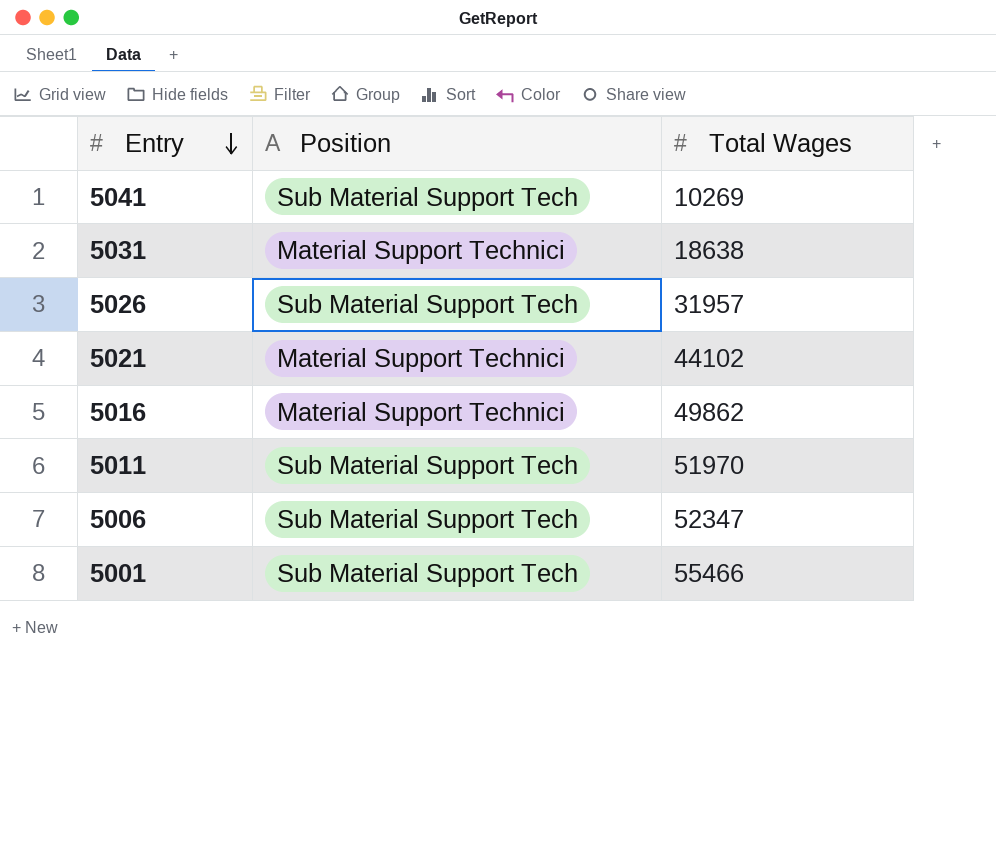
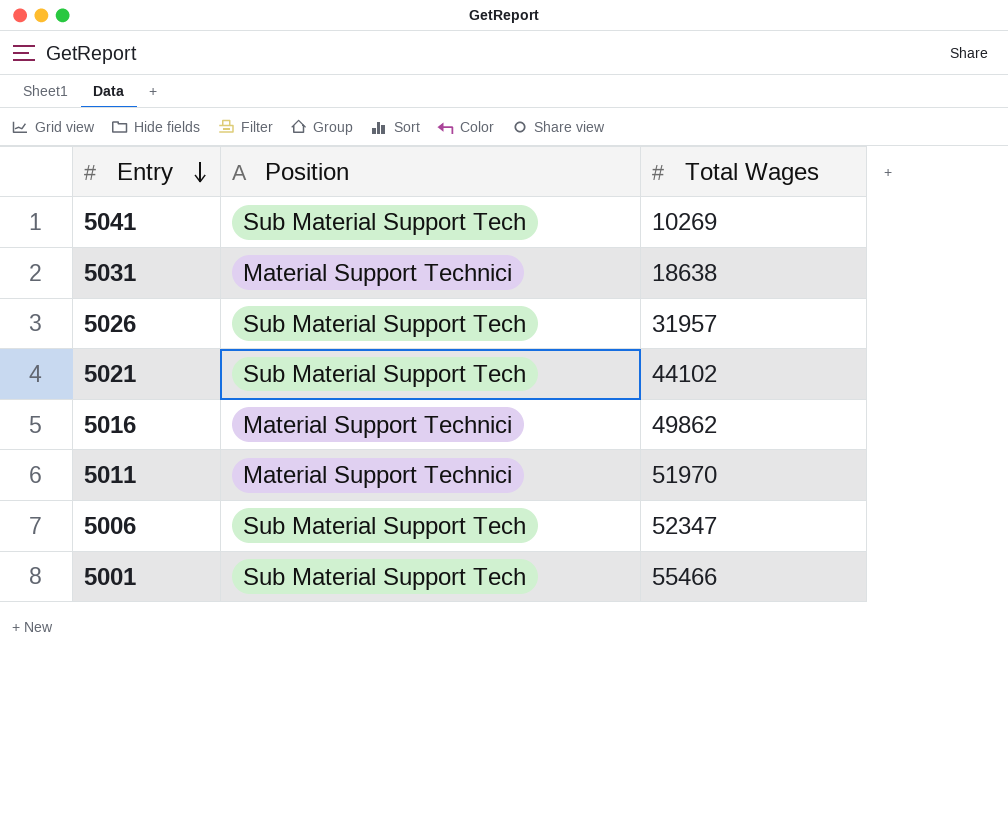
5021 | Position: Material Support Technici -> Sub Material Support Tech
5011 | Position: Sub Material Support Tech -> Material Support Technici

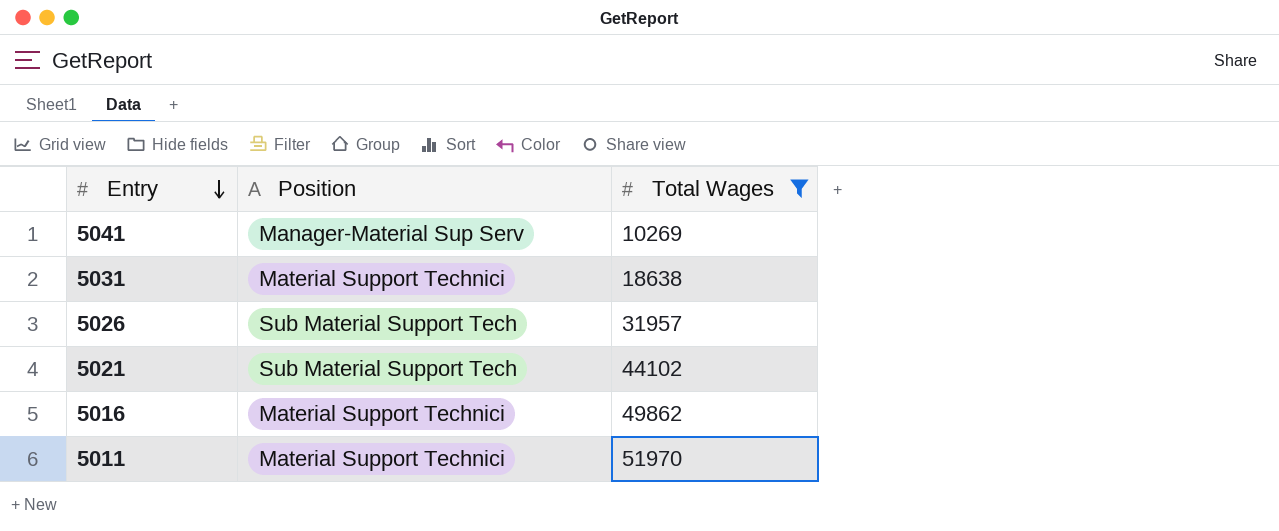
filter: none -> Total Wages <= 51970
5041 | Position: Sub Material Support Tech -> Manager-Material Sup Serv

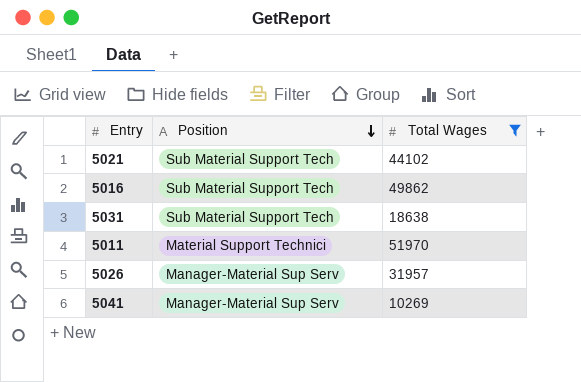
row order: Entry descending -> Position descending
5016 | Position: Material Support Technici -> Sub Material Support Tech
5031 | Position: Material Support Technici -> Sub Material Support Tech
5026 | Position: Sub Material Support Tech -> Manager-Material Sup Serv

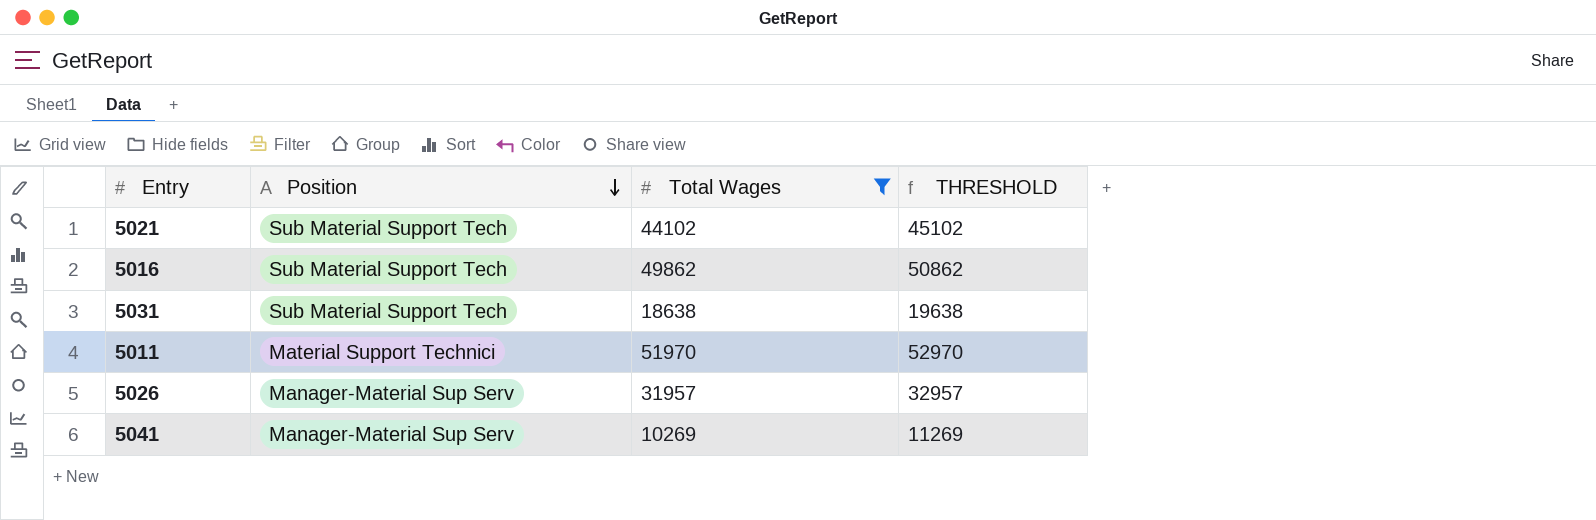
column THRESHOLD | formula: none -> [Total Wages] + 1000

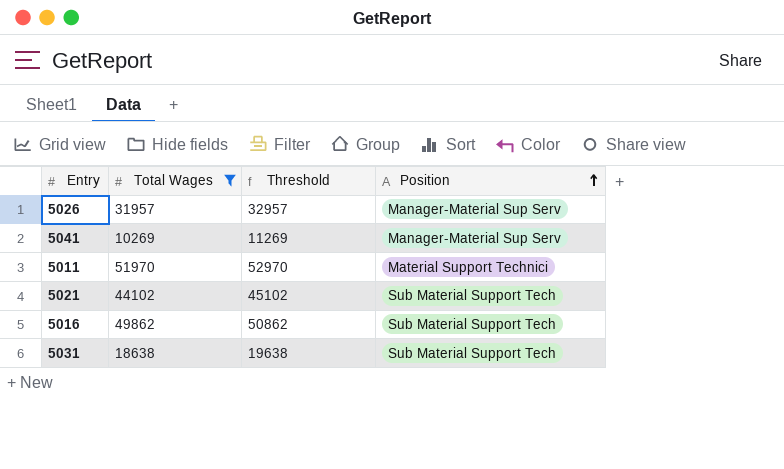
row order: Position descending -> Position ascending
column name: THRESHOLD -> Threshold
column Position | position: 2 -> 4

